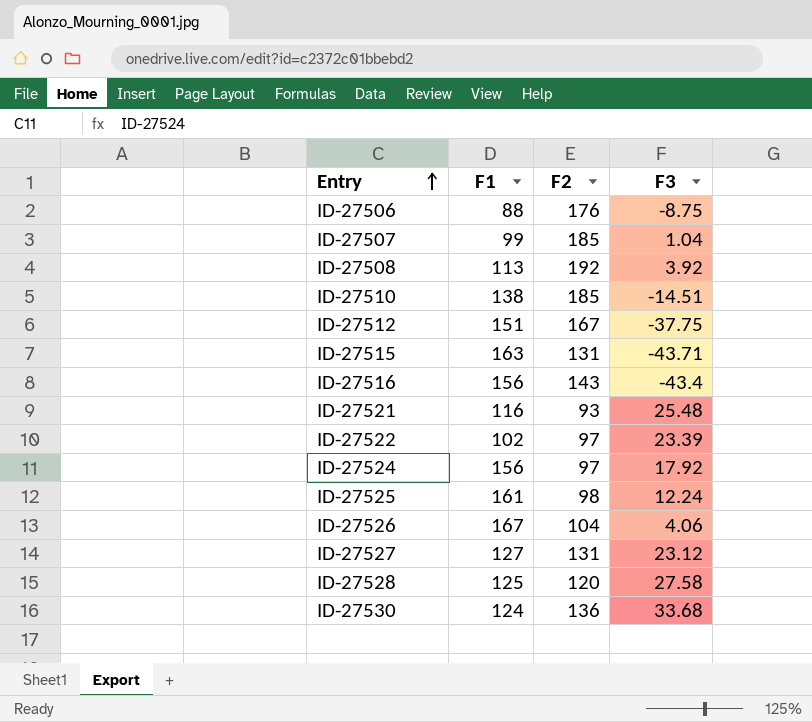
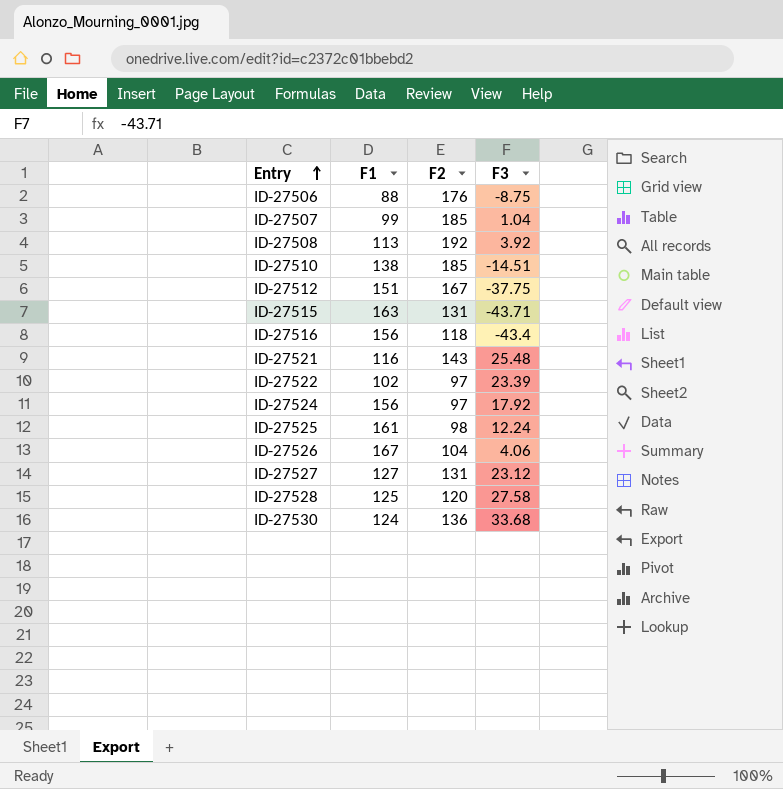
ID-27516 | F2: 143 -> 118
ID-27521 | F2: 93 -> 143

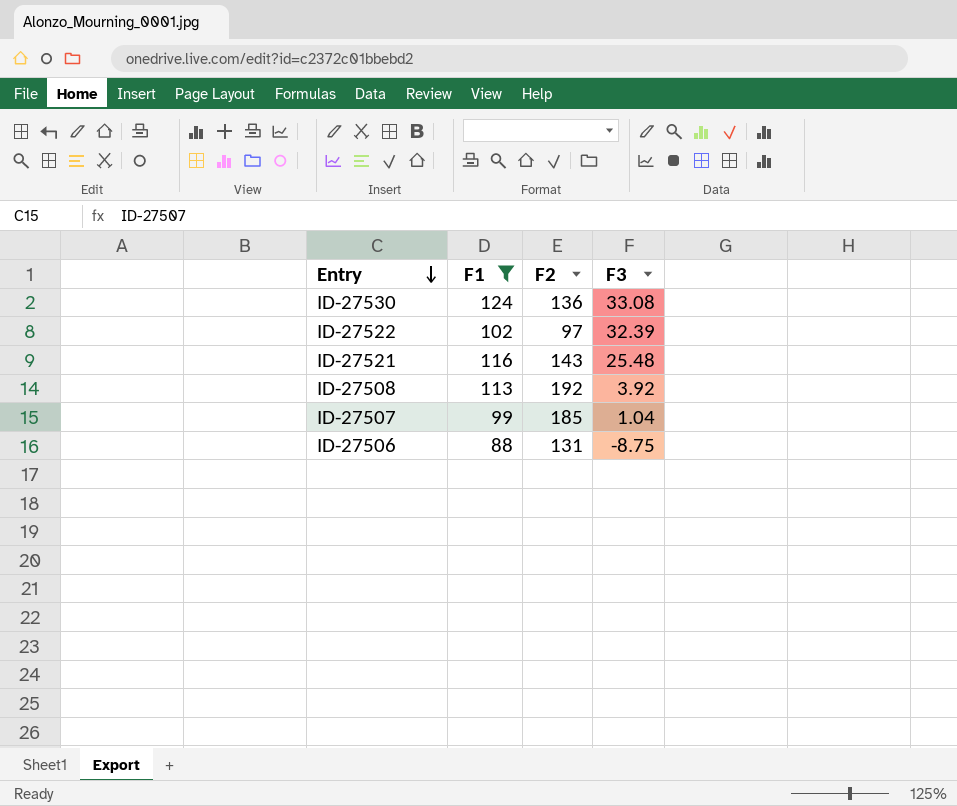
filter: none -> F1 <= 124
row order: Entry ascending -> Entry descending
ID-27530 | F3: 33.68 -> 33.08
ID-27522 | F3: 23.39 -> 32.39
ID-27506 | F2: 176 -> 131

